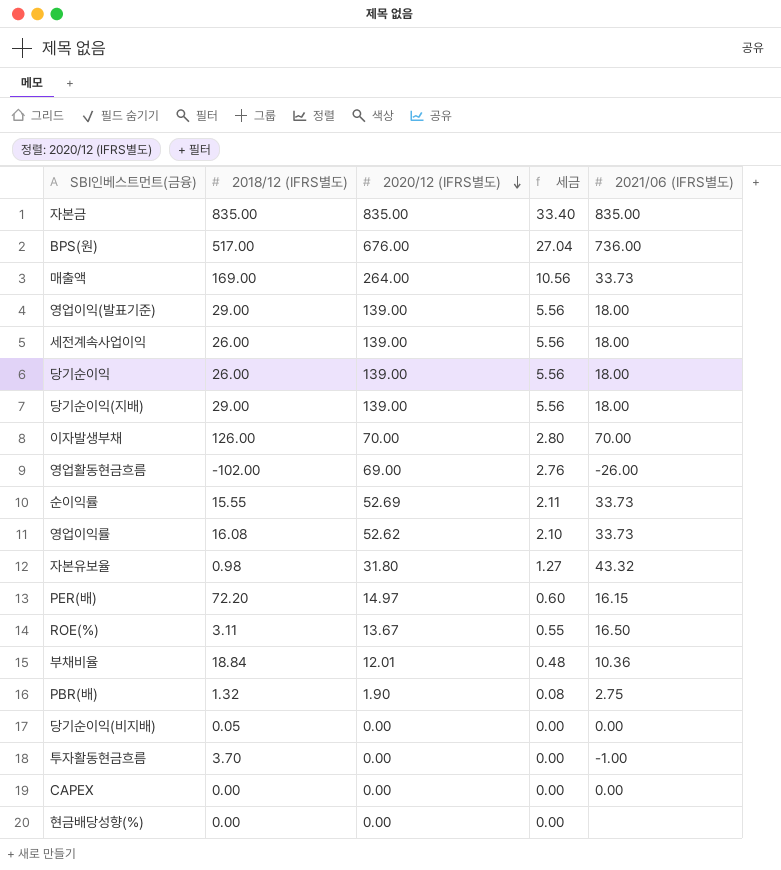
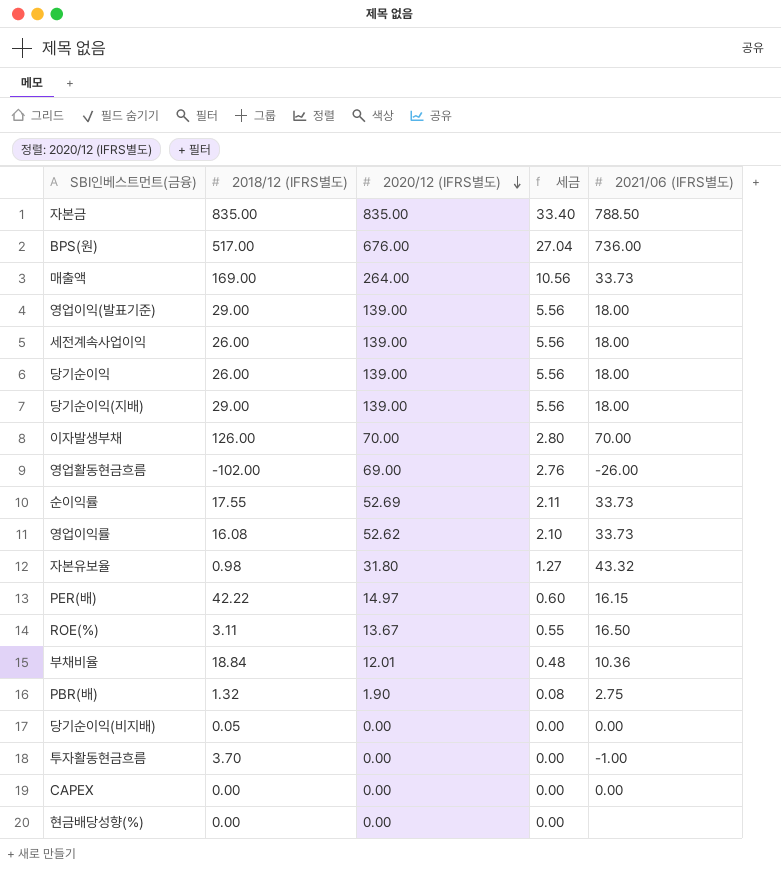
자본금 | 2021/06 (IFRS별도): 835.00 -> 788.50
순이익률 | 2018/12 (IFRS별도): 15.55 -> 17.55
PER(배) | 2018/12 (IFRS별도): 72.20 -> 42.22

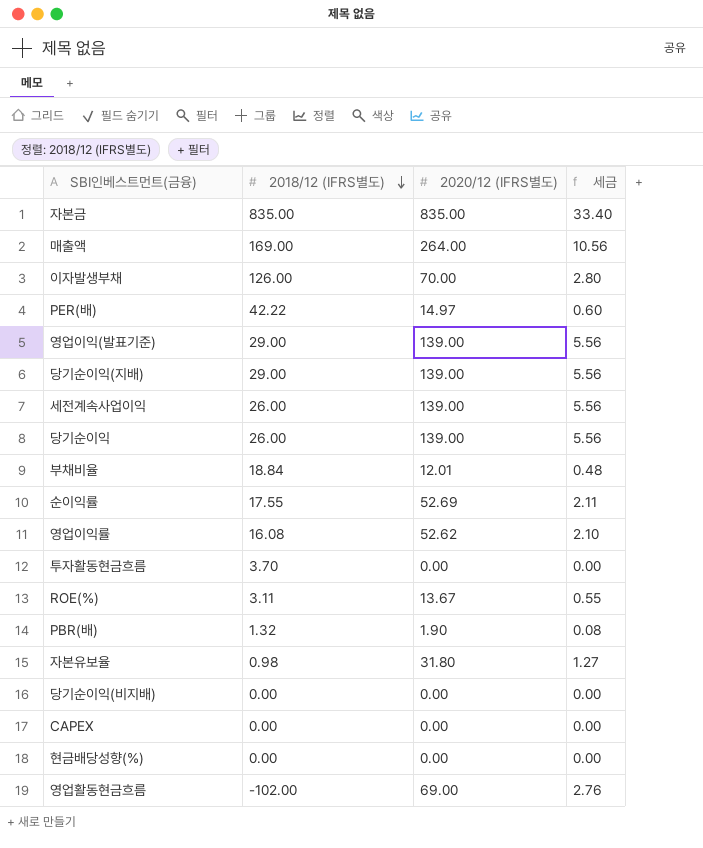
row order: 2020/12 (IFRS별도) descending -> 2018/12 (IFRS별도) descending
column 2021/06 (IFRS별도) | position: 5 -> none
row BPS(원): 517.00 | 676.00 | 27.04 | 736.00 -> none
당기순이익(비지배) | 2018/12 (IFRS별도): 0.05 -> 0.00

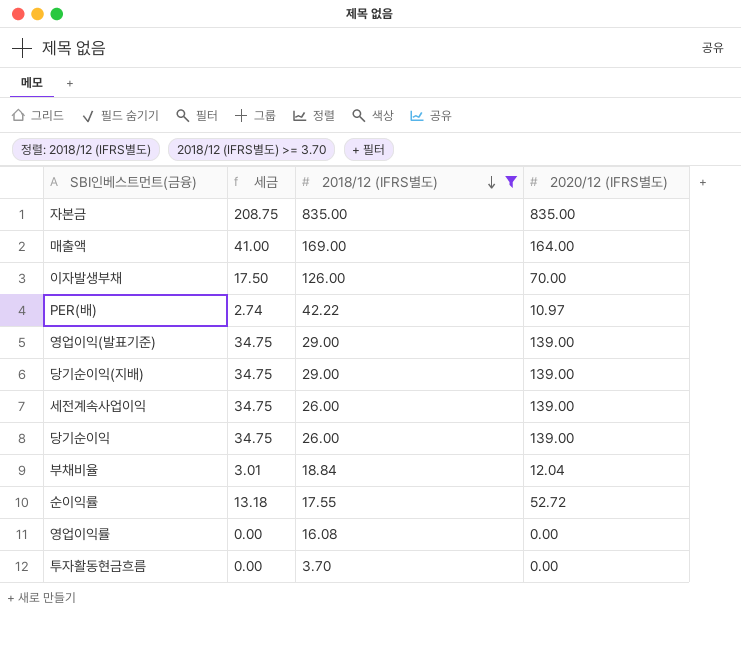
filter: none -> 2018/12 (IFRS별도) >= 3.70
column 세금 | formula: [2020/12 (IFRS별도)] * 0.04 -> [2020/12 (IFRS별도)] * 0.25
column 세금 | position: 4 -> 2
매출액 | 2020/12 (IFRS별도): 264.00 -> 164.00
PER(배) | 2020/12 (IFRS별도): 14.97 -> 10.97
부채비율 | 2020/12 (IFRS별도): 12.01 -> 12.04
순이익률 | 2020/12 (IFRS별도): 52.69 -> 52.72
영업이익률 | 2020/12 (IFRS별도): 52.62 -> 0.00

